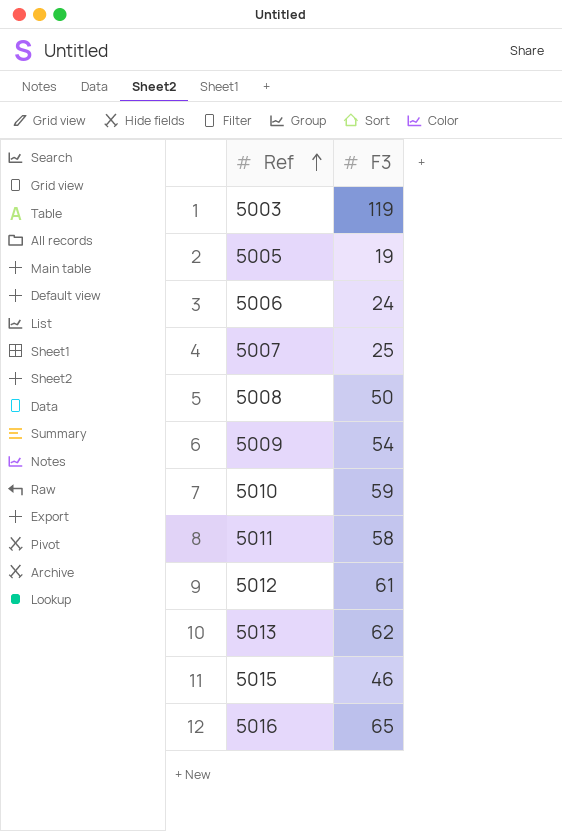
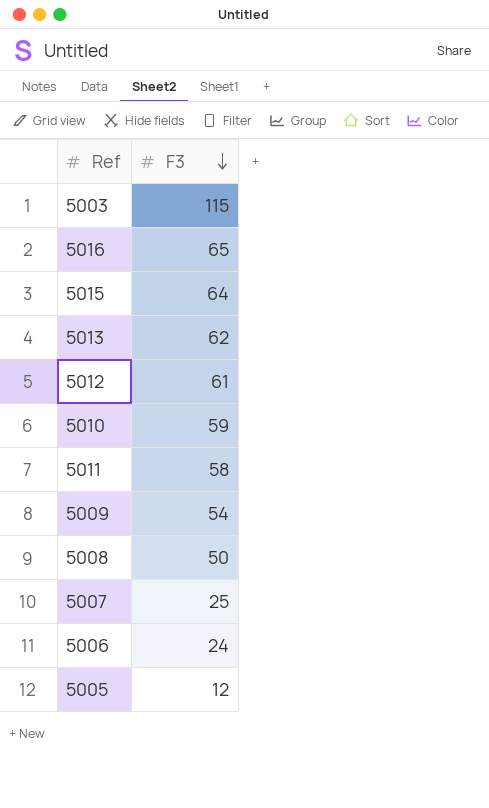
row order: Ref ascending -> F3 descending
5003 | F3: 119 -> 115
5015 | F3: 46 -> 64
5005 | F3: 19 -> 12

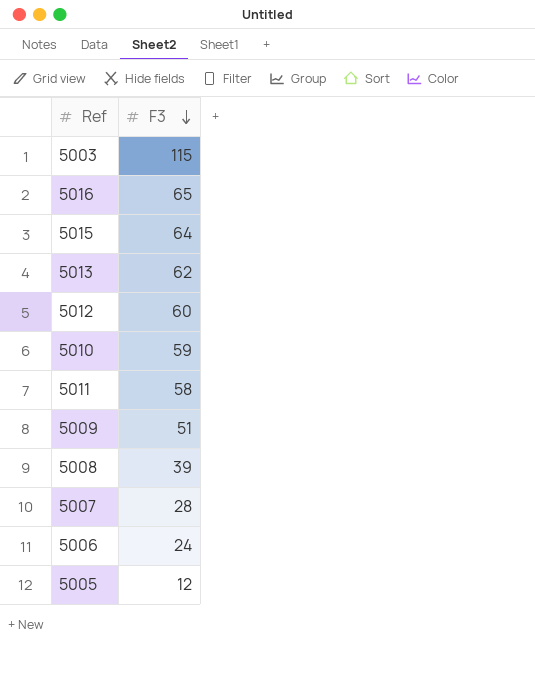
5012 | F3: 61 -> 60
5009 | F3: 54 -> 51
5008 | F3: 50 -> 39
5007 | F3: 25 -> 28

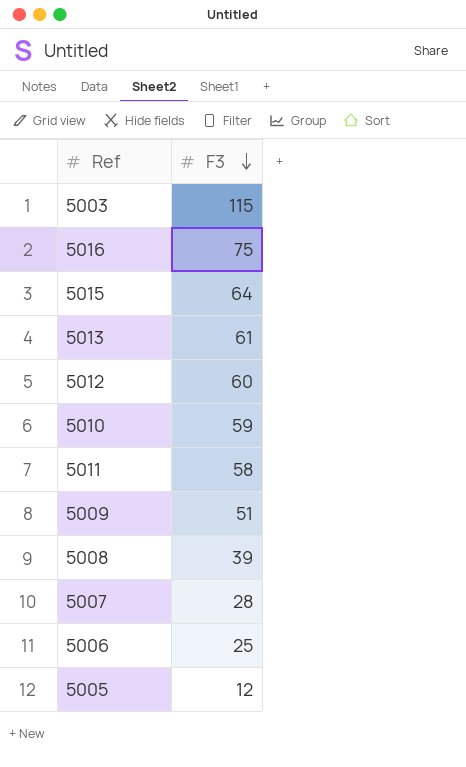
5016 | F3: 65 -> 75
5013 | F3: 62 -> 61
5006 | F3: 24 -> 25

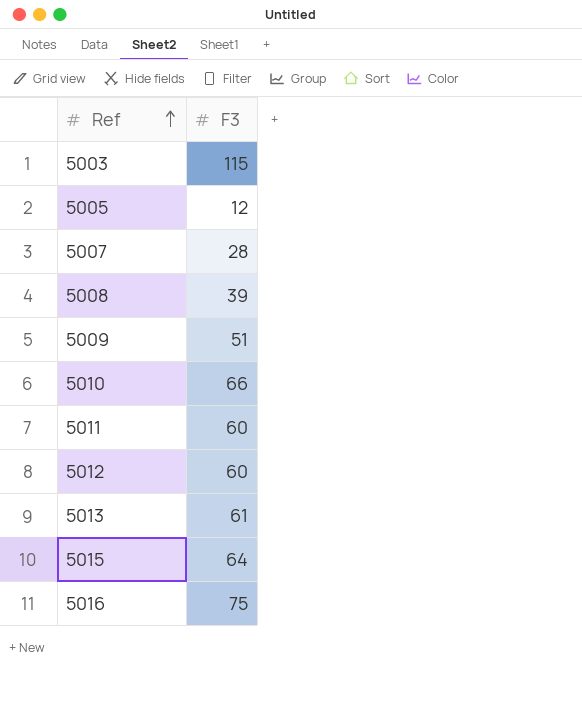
row order: F3 descending -> Ref ascending
row 5006: 25 -> none
5010 | F3: 59 -> 66
5011 | F3: 58 -> 60

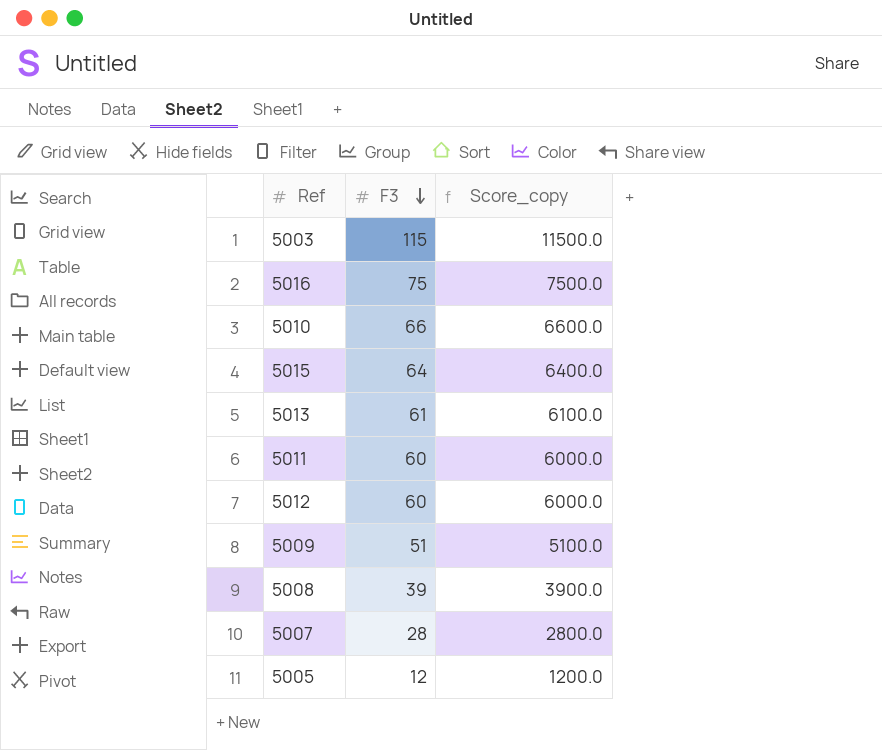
row order: Ref ascending -> F3 descending
column Score_copy | formula: none -> [F3] * 100

